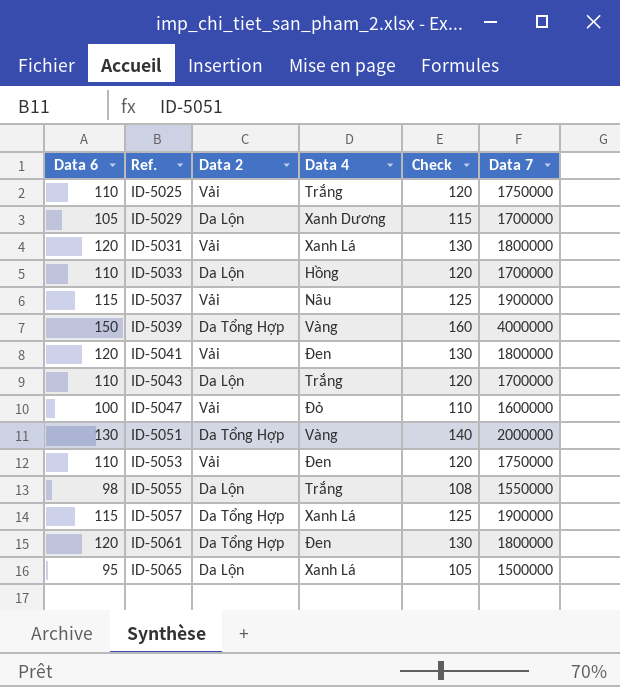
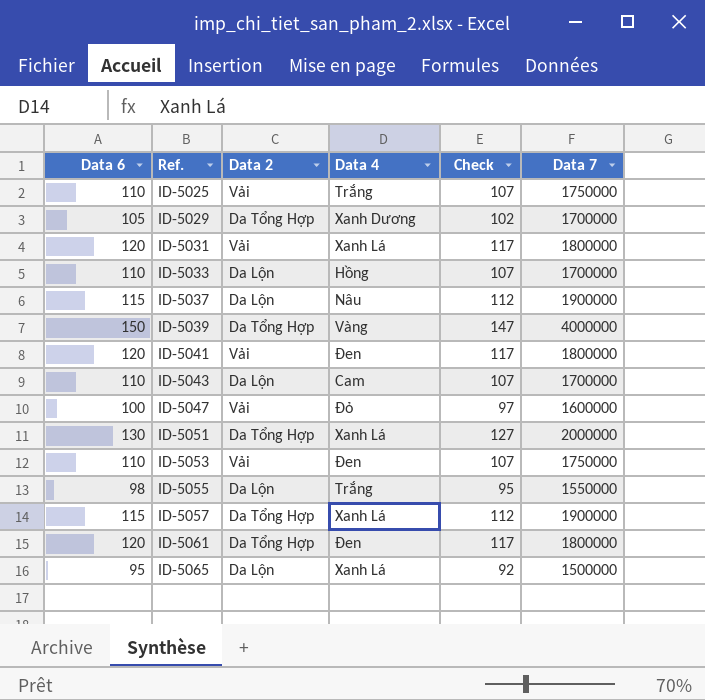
column Check | formula: [Data 6] + 10 -> [Data 6] - 3
ID-5029 | Data 2: Da Lộn -> Da Tổng Hợp
ID-5037 | Data 2: Vải -> Da Lộn
ID-5043 | Data 4: Trắng -> Cam
ID-5051 | Data 4: Vàng -> Xanh Lá

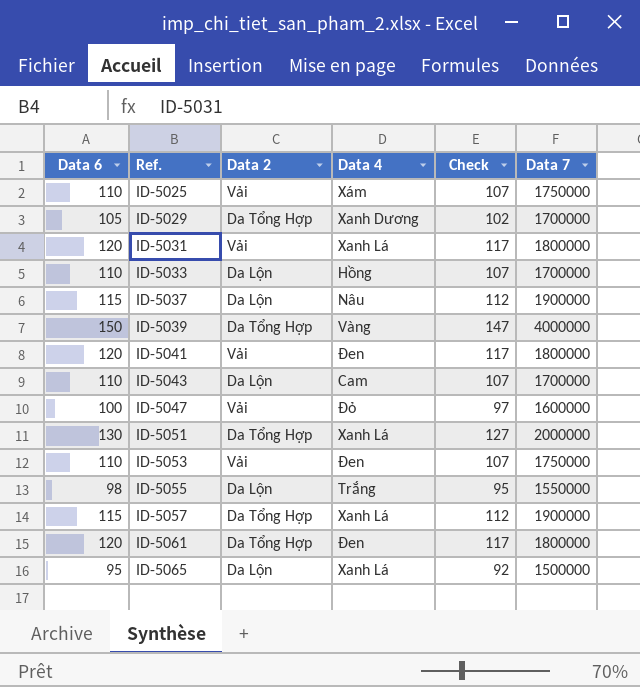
ID-5025 | Data 4: Trắng -> Xám

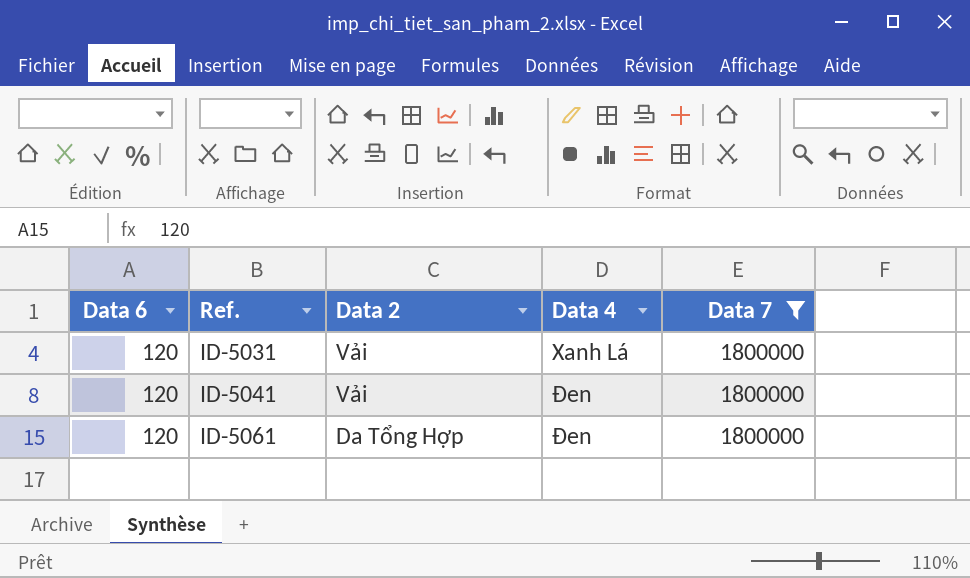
filter: none -> Data 7 = 1800000
column Check | formula: [Data 6] - 3 -> none

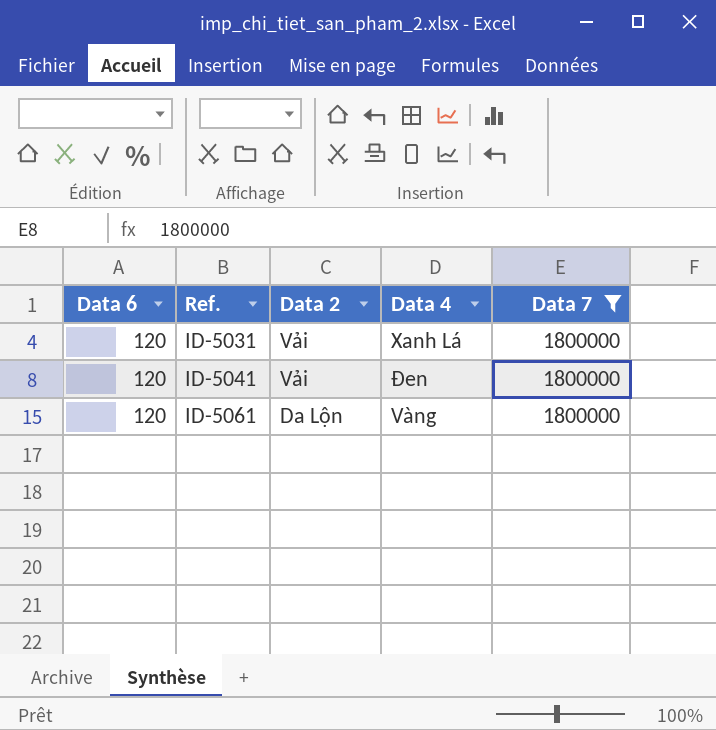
ID-5061 | Data 2: Da Tổng Hợp -> Da Lộn
ID-5061 | Data 4: Đen -> Vàng

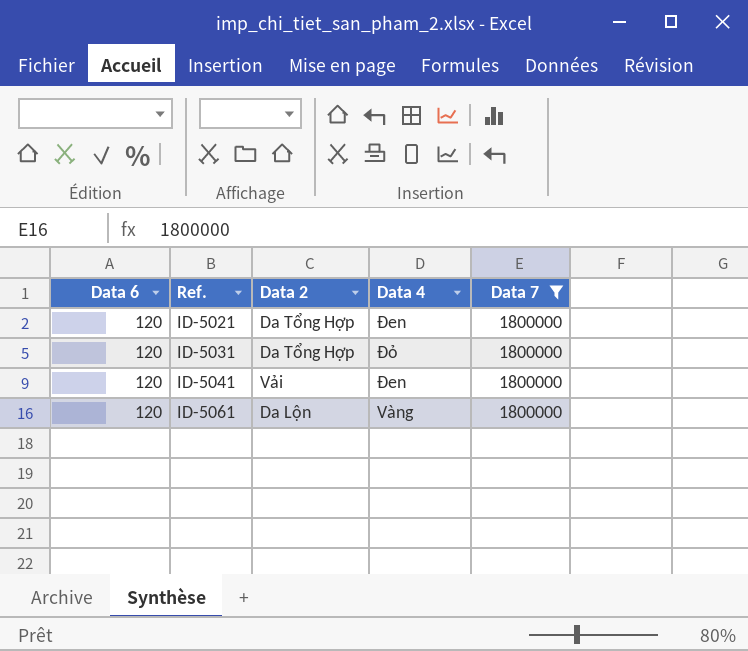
row ID-5021: none -> 120 | Da Tổng Hợp | Đen | 1800000
ID-5031 | Data 2: Vải -> Da Tổng Hợp
ID-5031 | Data 4: Xanh Lá -> Đỏ

